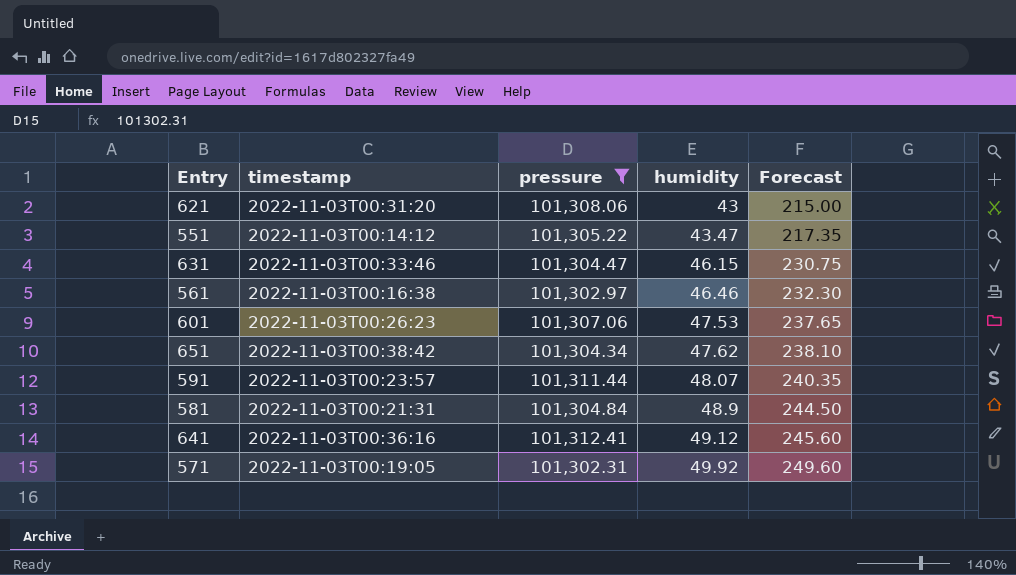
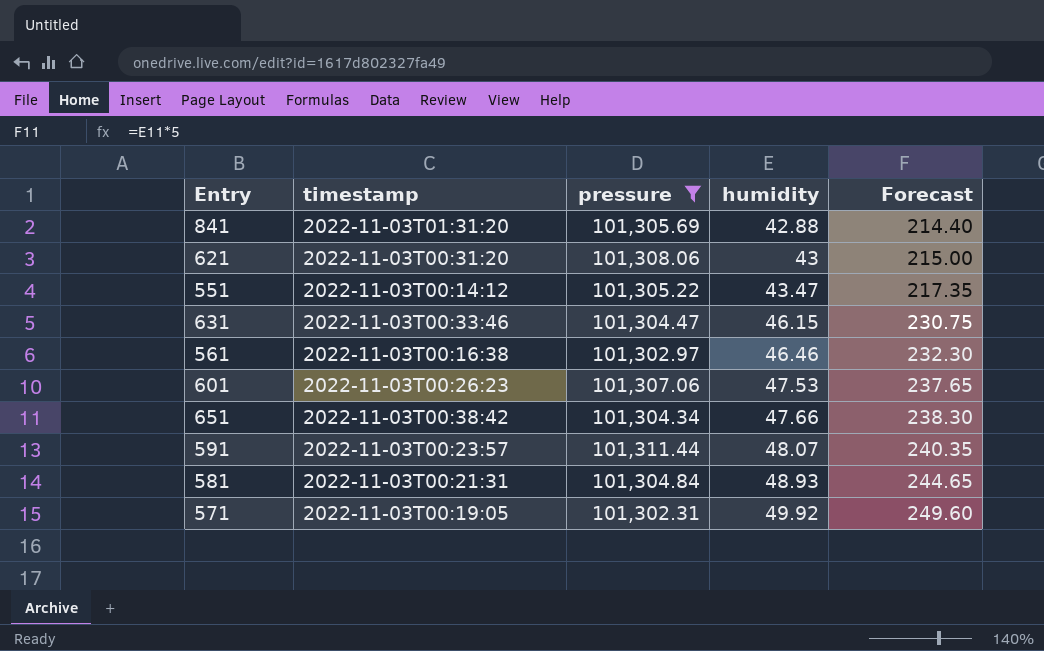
row 641: 2022-11-03T00:36:16 | 101,312.41 | 49.12 | 245.60 -> none
row 841: none -> 2022-11-03T01:31:20 | 101,305.69 | 42.88 | 214.40
651 | humidity: 47.62 -> 47.66
651 | Forecast: 238.10 -> 238.30
581 | humidity: 48.9 -> 48.93
581 | Forecast: 244.50 -> 244.65

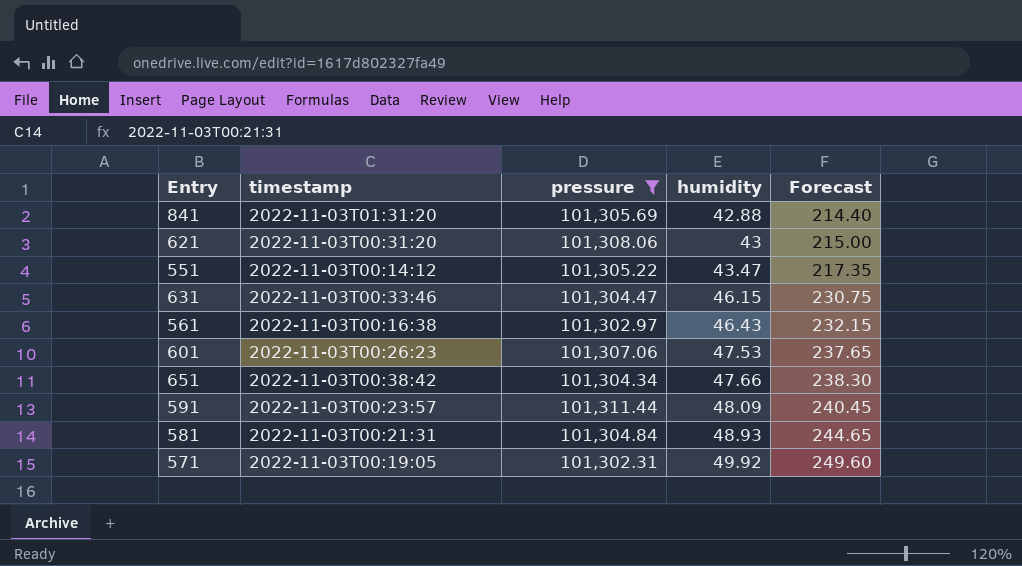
561 | humidity: 46.46 -> 46.43
561 | Forecast: 232.30 -> 232.15
591 | humidity: 48.07 -> 48.09
591 | Forecast: 240.35 -> 240.45

